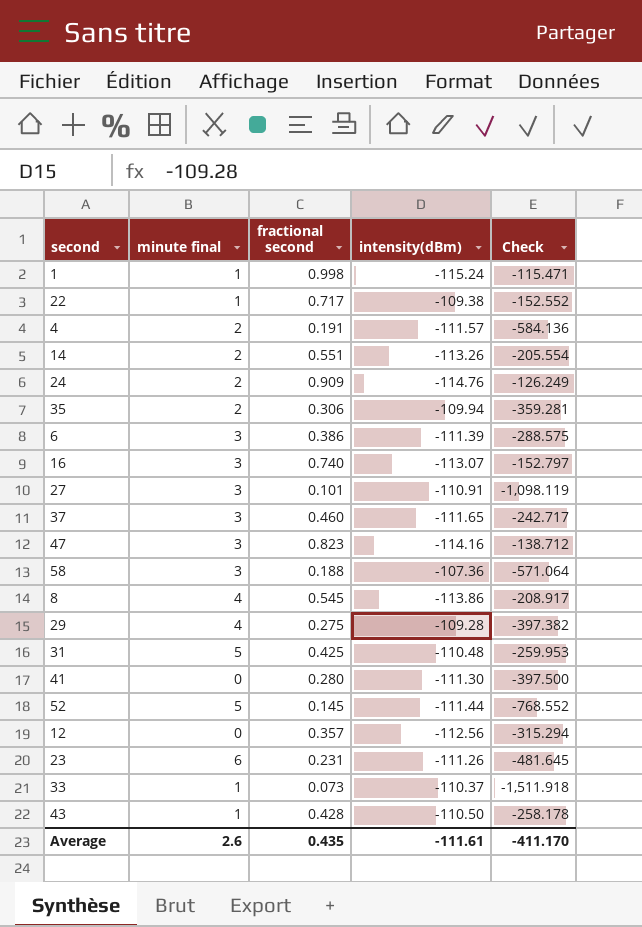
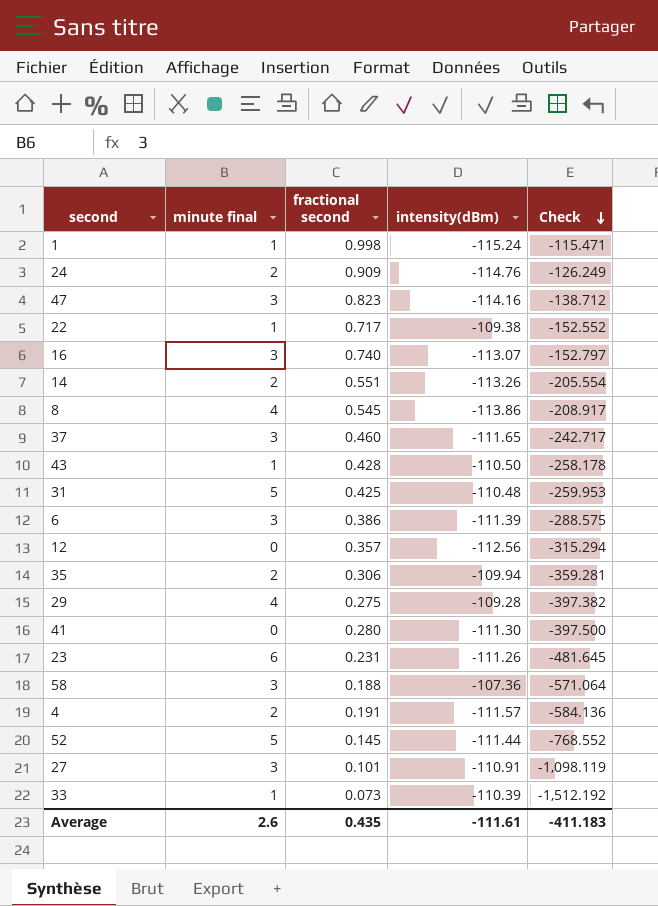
row order: none -> Check descending
33 | intensity(dBm): -110.37 -> -110.39
33 | Check: -1,511.918 -> -1,512.192
Average | Check: -411.170 -> -411.183

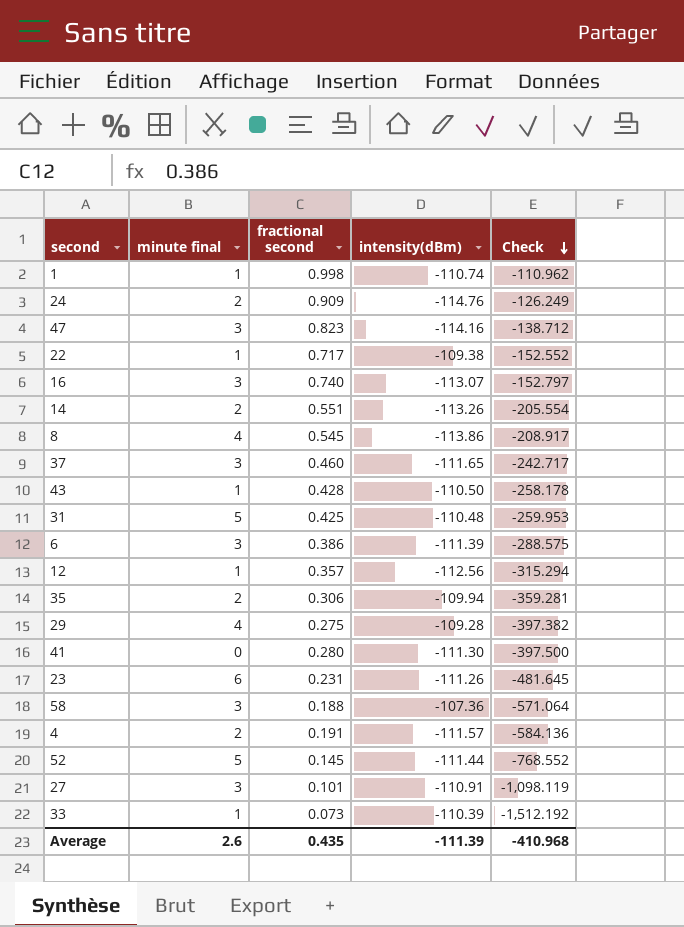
1 | intensity(dBm): -115.24 -> -110.74
1 | Check: -115.471 -> -110.962
12 | minute final: 0 -> 1
Average | intensity(dBm): -111.61 -> -111.39
Average | Check: -411.183 -> -410.968

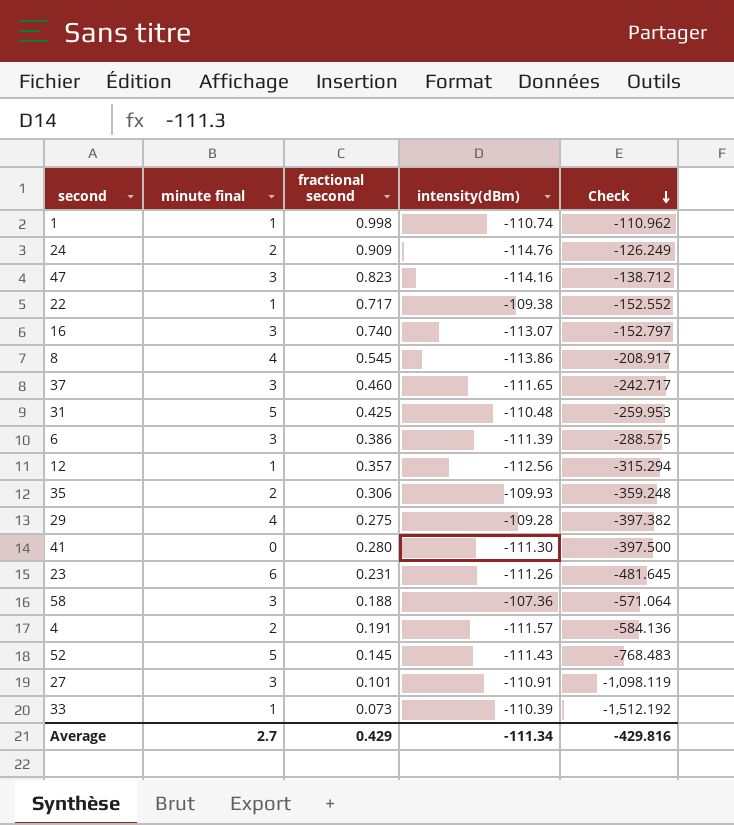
row 14: 2 | 0.551 | -113.26 | -205.554 -> none
row 43: 1 | 0.428 | -110.50 | -258.178 -> none
35 | intensity(dBm): -109.94 -> -109.93
35 | Check: -359.281 -> -359.248
52 | intensity(dBm): -111.44 -> -111.43
52 | Check: -768.552 -> -768.483
Average | minute final: 2.6 -> 2.7
Average | fractional second: 0.435 -> 0.429
Average | intensity(dBm): -111.39 -> -111.34
Average | Check: -410.968 -> -429.816

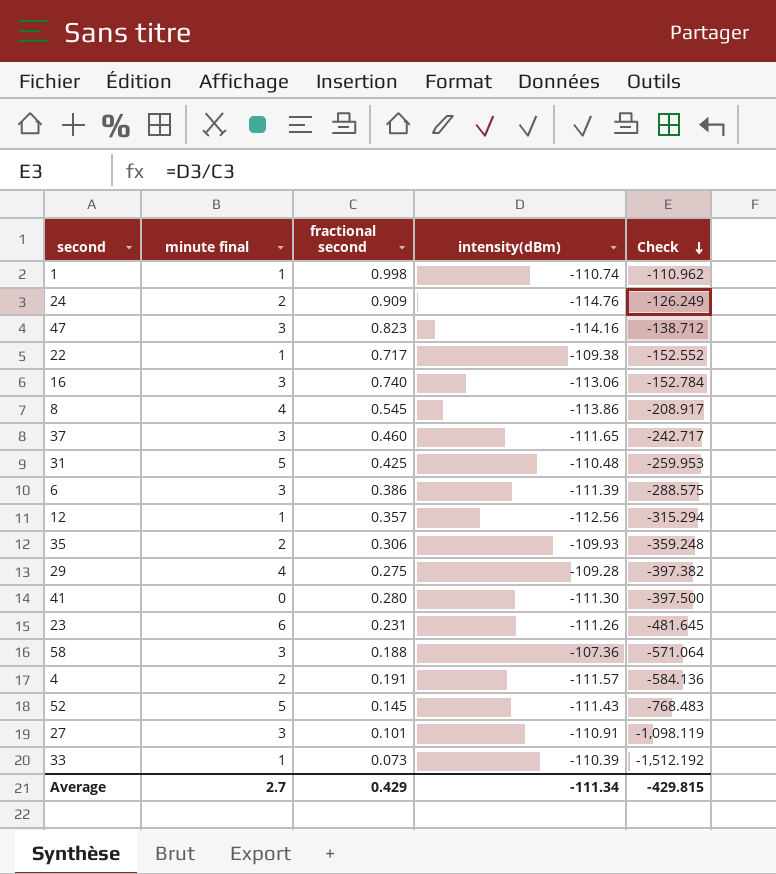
16 | intensity(dBm): -113.07 -> -113.06
16 | Check: -152.797 -> -152.784
Average | Check: -429.816 -> -429.815

